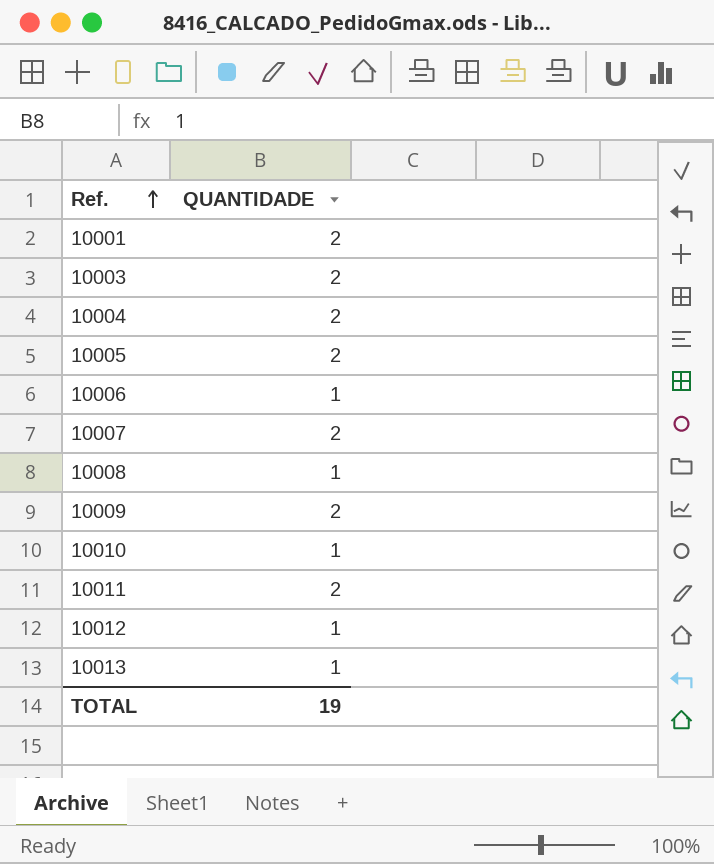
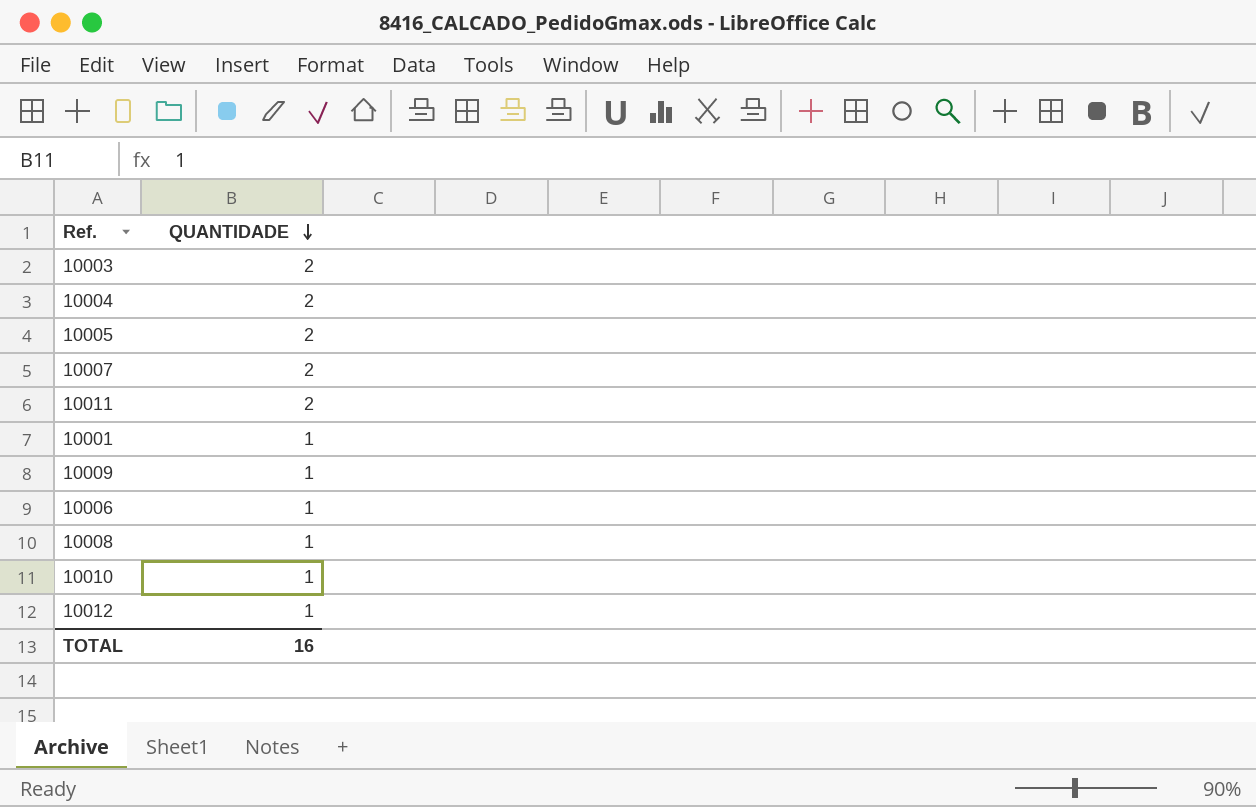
row order: Ref. ascending -> QUANTIDADE descending
row 10013: 1 -> none
10001 | QUANTIDADE: 2 -> 1
10009 | QUANTIDADE: 2 -> 1
TOTAL | QUANTIDADE: 19 -> 16

